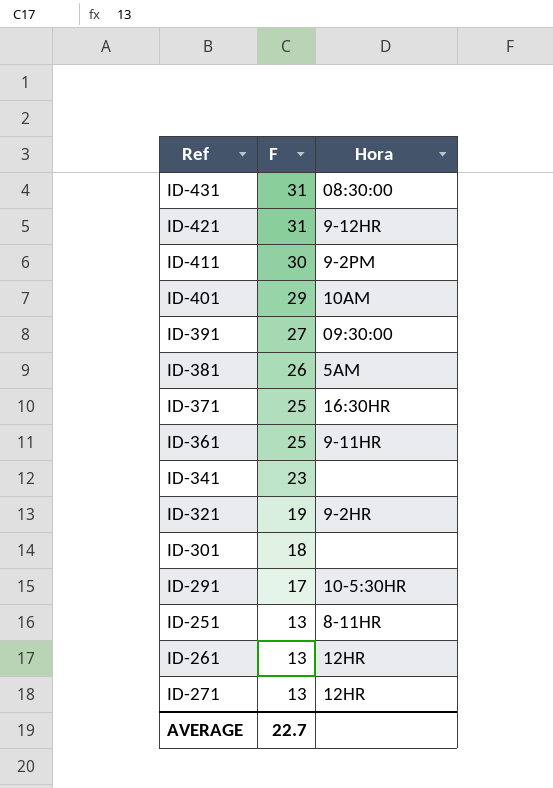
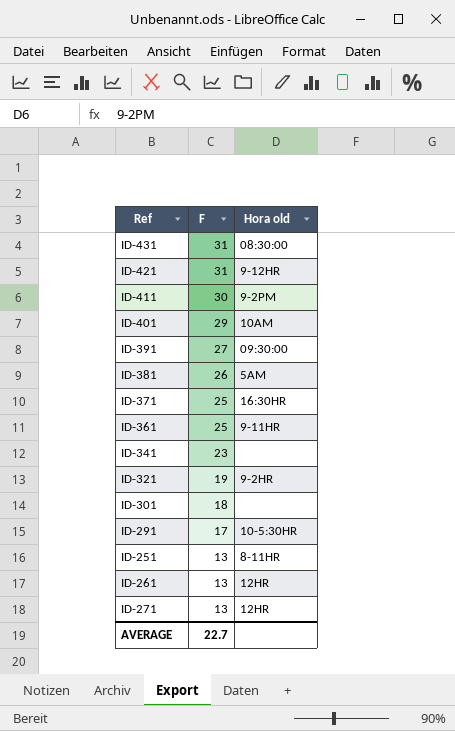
column name: Hora -> Hora old

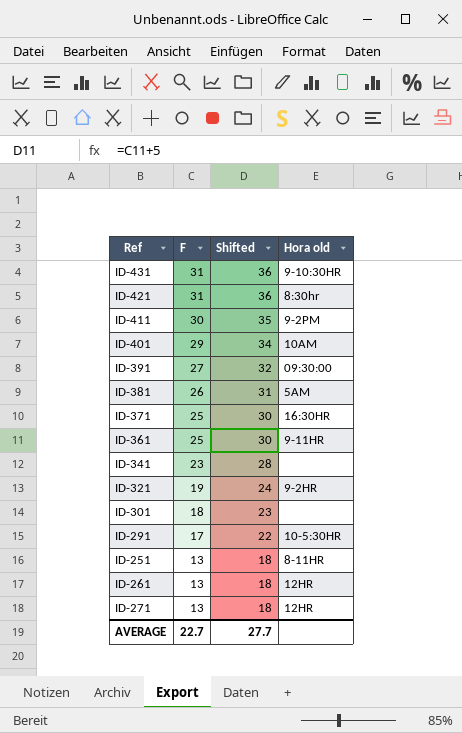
column Shifted | formula: none -> [F] + 5
ID-431 | Hora old: 08:30:00 -> 9-10:30HR
ID-421 | Hora old: 9-12HR -> 8:30hr

